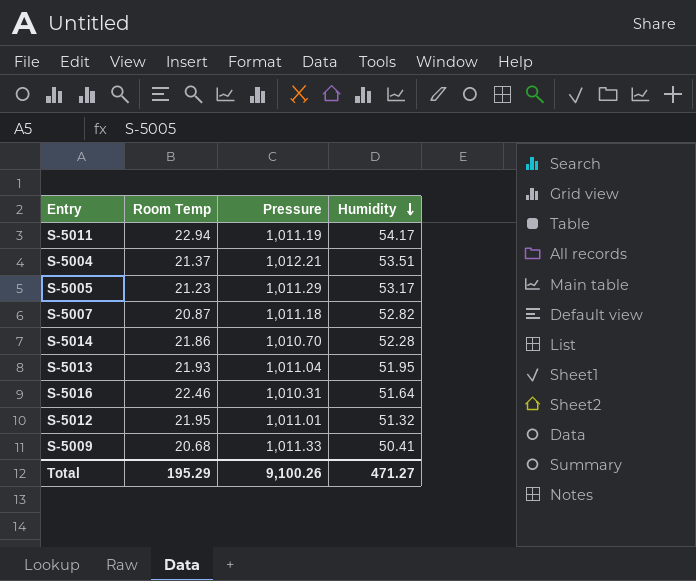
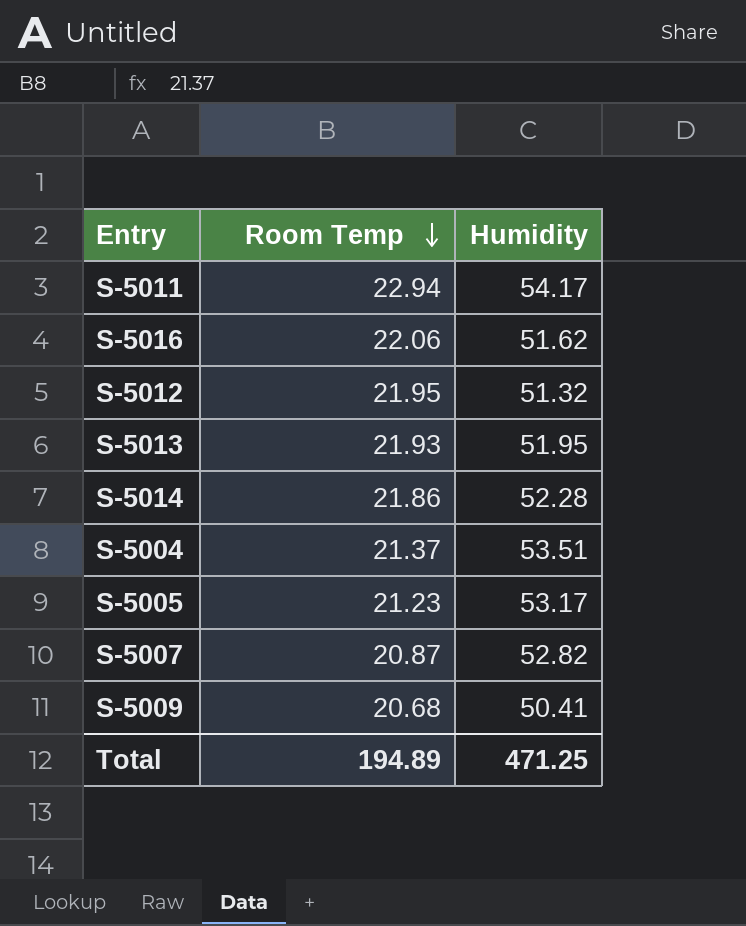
row order: Humidity descending -> Room Temp descending
column Pressure | position: 3 -> none
S-5016 | Room Temp: 22.46 -> 22.06
S-5016 | Humidity: 51.64 -> 51.62
Total | Room Temp: 195.29 -> 194.89
Total | Humidity: 471.27 -> 471.25

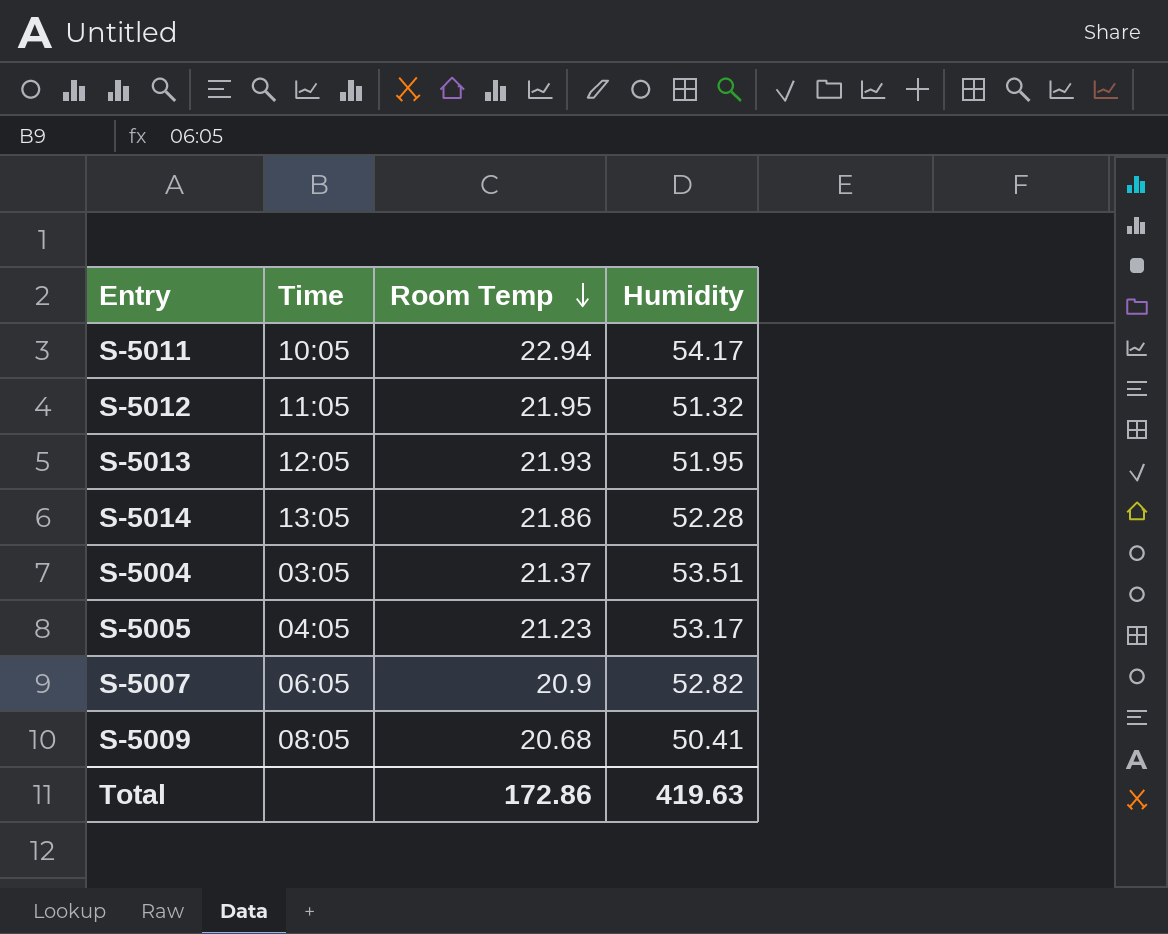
column Time | position: none -> 2
row S-5016: 22.06 | 51.62 -> none
S-5007 | Room Temp: 20.87 -> 20.9
Total | Room Temp: 194.89 -> 172.86
Total | Humidity: 471.25 -> 419.63

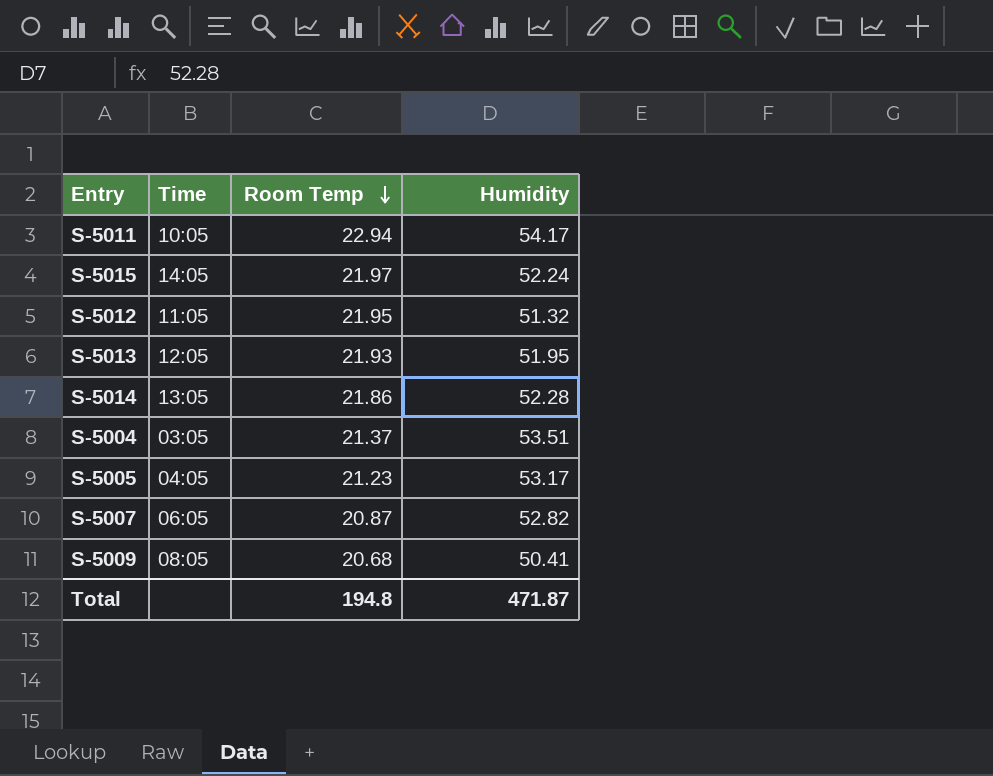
row S-5015: none -> 14:05 | 21.97 | 52.24
S-5007 | Room Temp: 20.9 -> 20.87
Total | Room Temp: 172.86 -> 194.8
Total | Humidity: 419.63 -> 471.87

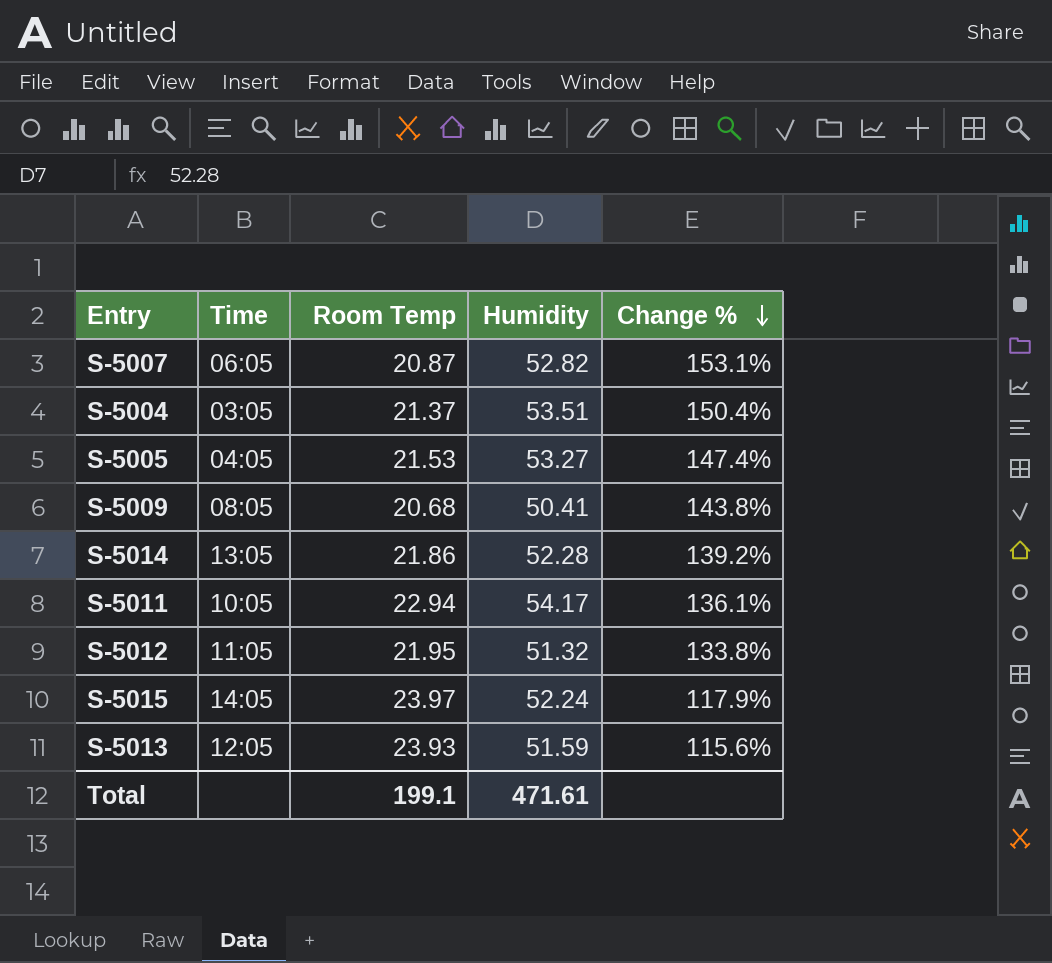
row order: Room Temp descending -> Change % descending
column Change % | formula: none -> ([Humidity] - [Room Temp]) / [Room Temp]
S-5005 | Room Temp: 21.23 -> 21.53
S-5005 | Humidity: 53.17 -> 53.27
S-5015 | Room Temp: 21.97 -> 23.97
S-5013 | Room Temp: 21.93 -> 23.93
S-5013 | Humidity: 51.95 -> 51.59
Total | Room Temp: 194.8 -> 199.1
Total | Humidity: 471.87 -> 471.61

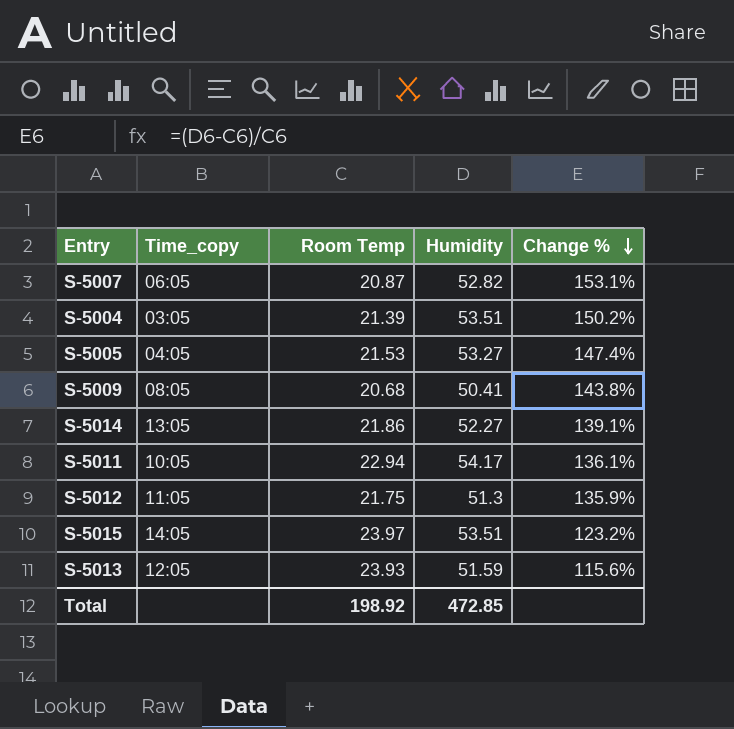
column name: Time -> Time_copy
S-5004 | Room Temp: 21.37 -> 21.39
S-5004 | Change %: 150.4% -> 150.2%
S-5014 | Humidity: 52.28 -> 52.27
S-5014 | Change %: 139.2% -> 139.1%
S-5012 | Room Temp: 21.95 -> 21.75
S-5012 | Humidity: 51.32 -> 51.3
S-5012 | Change %: 133.8% -> 135.9%
S-5015 | Humidity: 52.24 -> 53.51
S-5015 | Change %: 117.9% -> 123.2%
Total | Room Temp: 199.1 -> 198.92
Total | Humidity: 471.61 -> 472.85

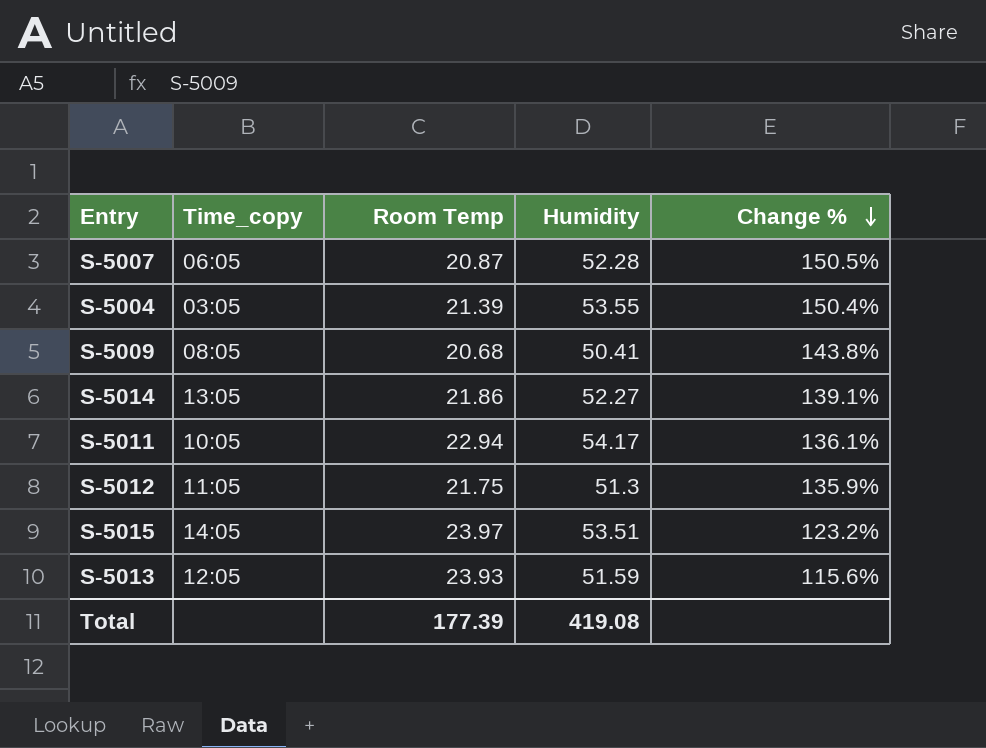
row S-5005: 04:05 | 21.53 | 53.27 | 147.4% -> none
S-5007 | Humidity: 52.82 -> 52.28
S-5007 | Change %: 153.1% -> 150.5%
S-5004 | Humidity: 53.51 -> 53.55
S-5004 | Change %: 150.2% -> 150.4%
Total | Room Temp: 198.92 -> 177.39
Total | Humidity: 472.85 -> 419.08

